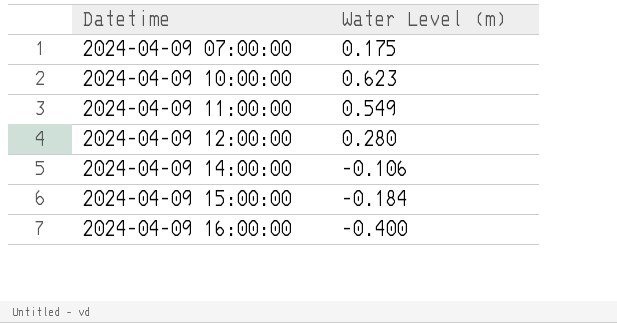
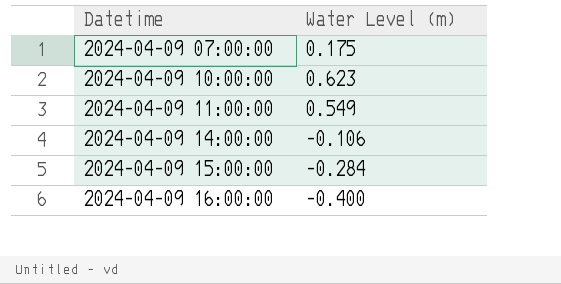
row 2024-04-09 12:00:00: 0.280 -> none
2024-04-09 15:00:00 | Water Level (m): -0.184 -> -0.284

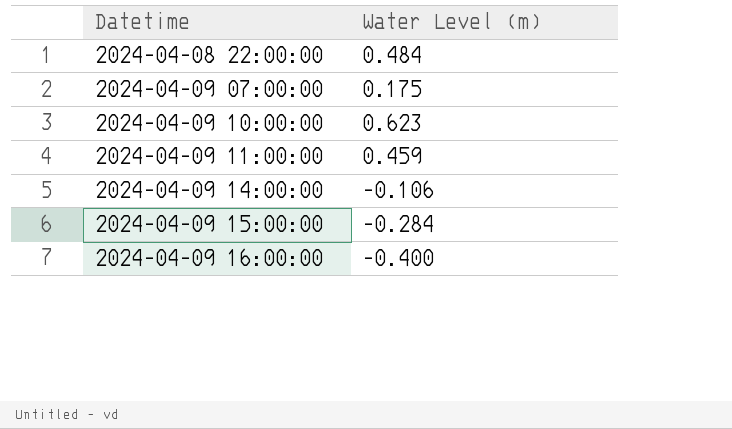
row 2024-04-08 22:00:00: none -> 0.484
2024-04-09 11:00:00 | Water Level (m): 0.549 -> 0.459

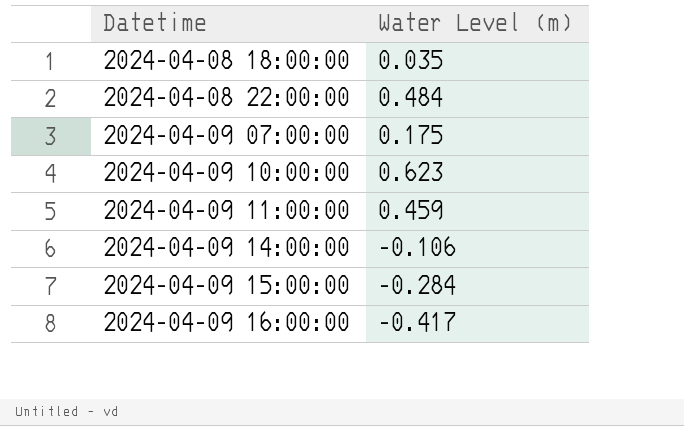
row 2024-04-08 18:00:00: none -> 0.035
2024-04-09 16:00:00 | Water Level (m): -0.400 -> -0.417

